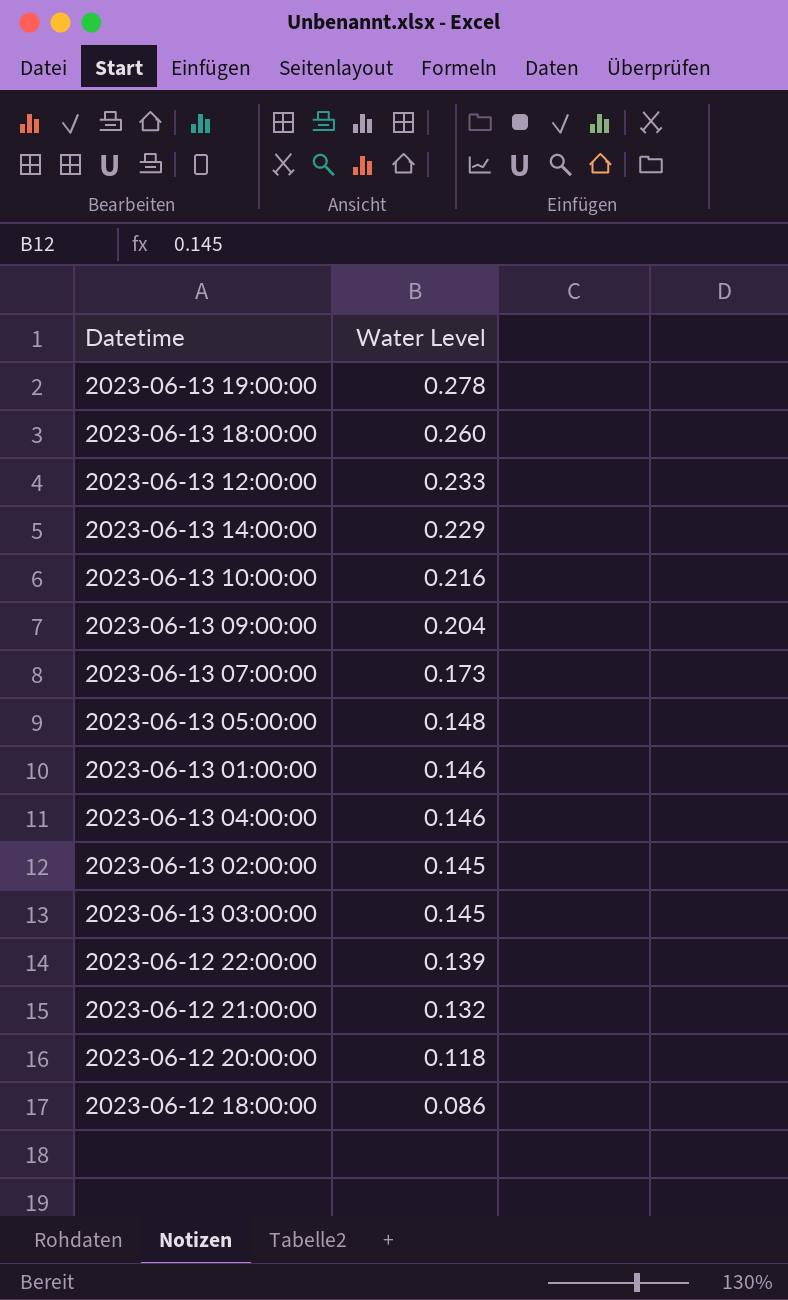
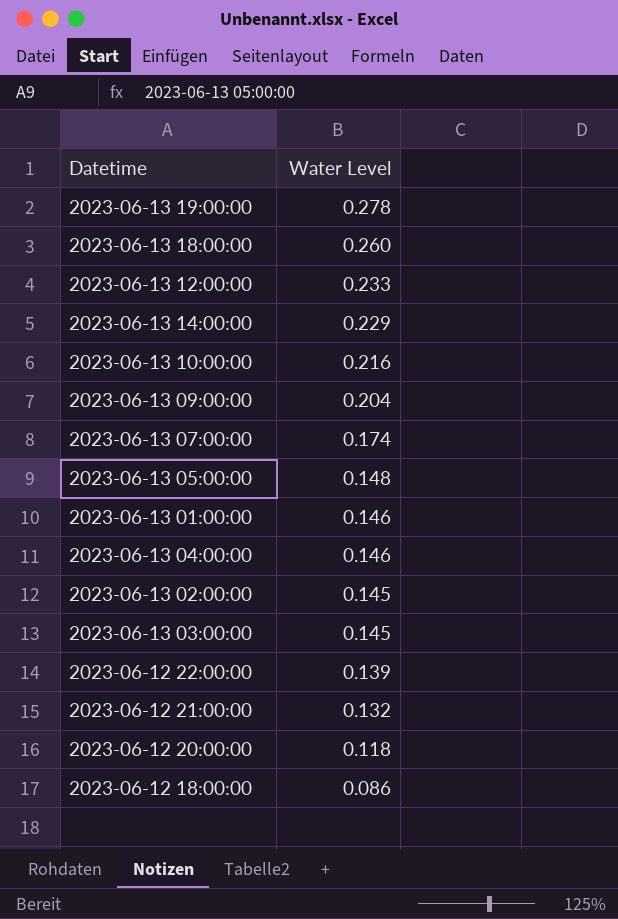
2023-06-13 07:00:00 | Water Level: 0.173 -> 0.174

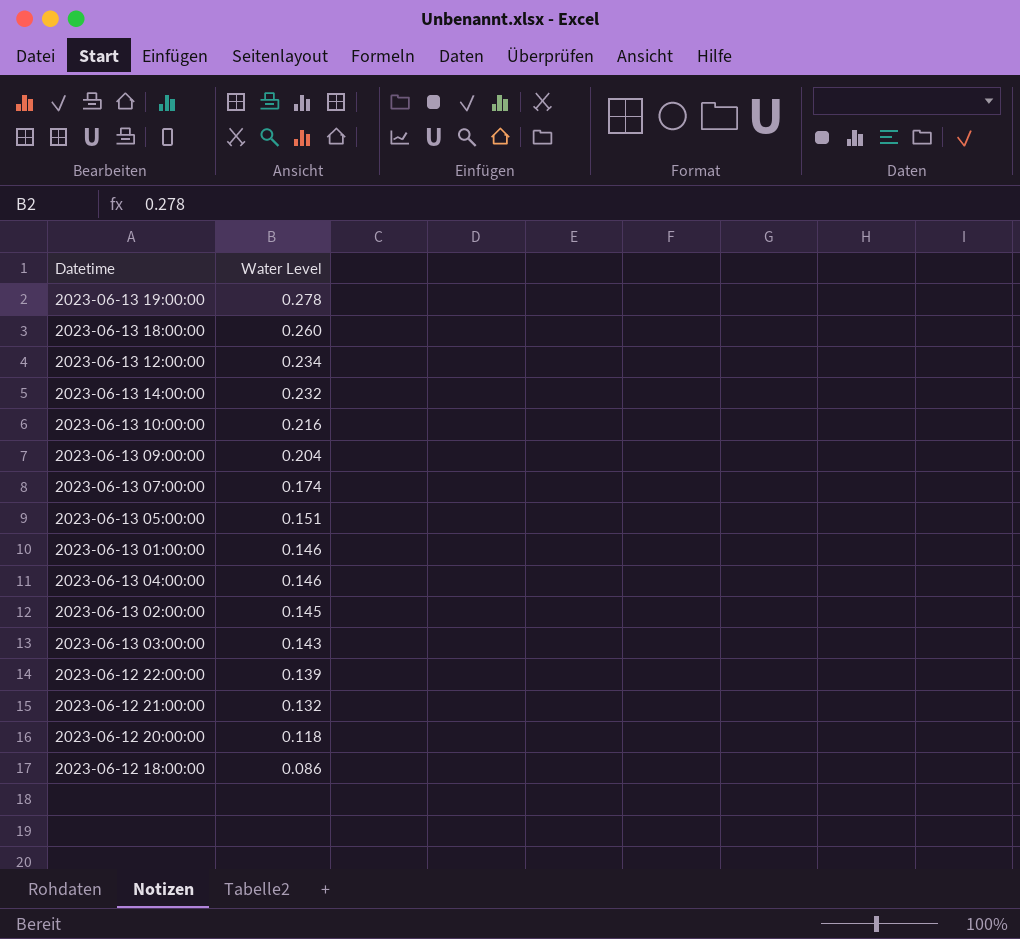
2023-06-13 12:00:00 | Water Level: 0.233 -> 0.234
2023-06-13 14:00:00 | Water Level: 0.229 -> 0.232
2023-06-13 05:00:00 | Water Level: 0.148 -> 0.151
2023-06-13 03:00:00 | Water Level: 0.145 -> 0.143

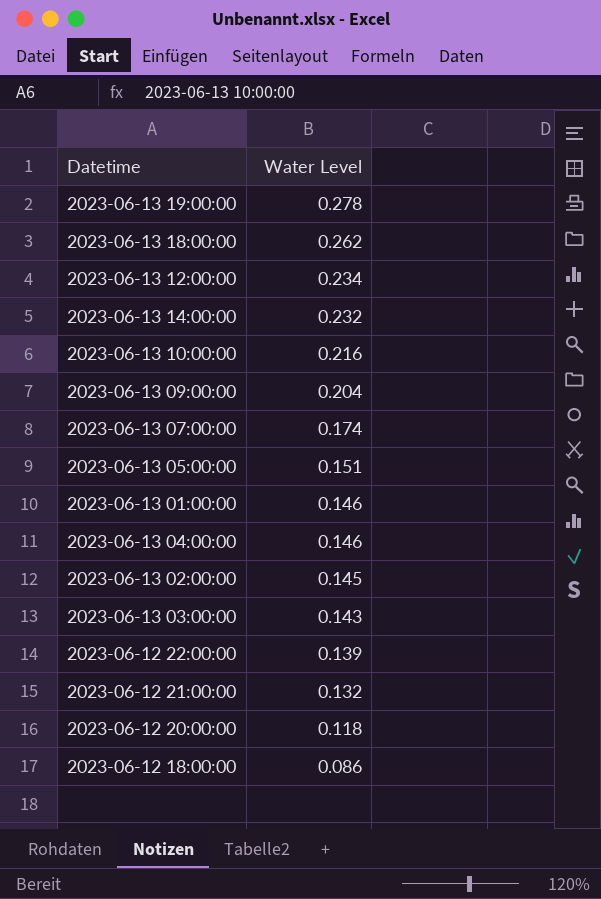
2023-06-13 18:00:00 | Water Level: 0.260 -> 0.262

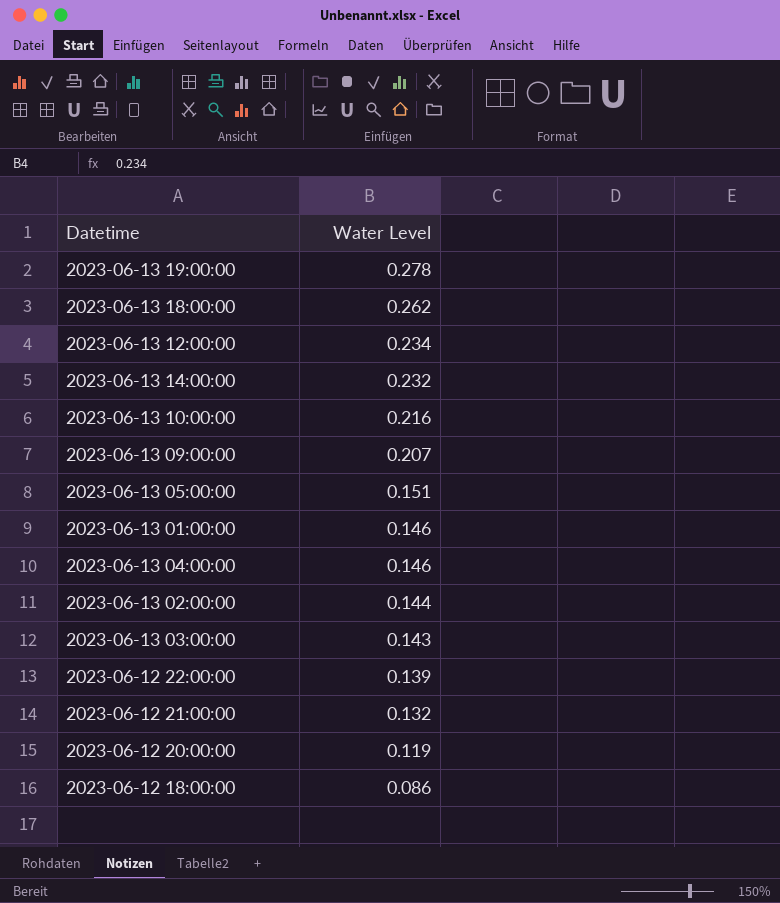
row 2023-06-13 07:00:00: 0.174 -> none
2023-06-13 09:00:00 | Water Level: 0.204 -> 0.207
2023-06-13 02:00:00 | Water Level: 0.145 -> 0.144
2023-06-12 20:00:00 | Water Level: 0.118 -> 0.119

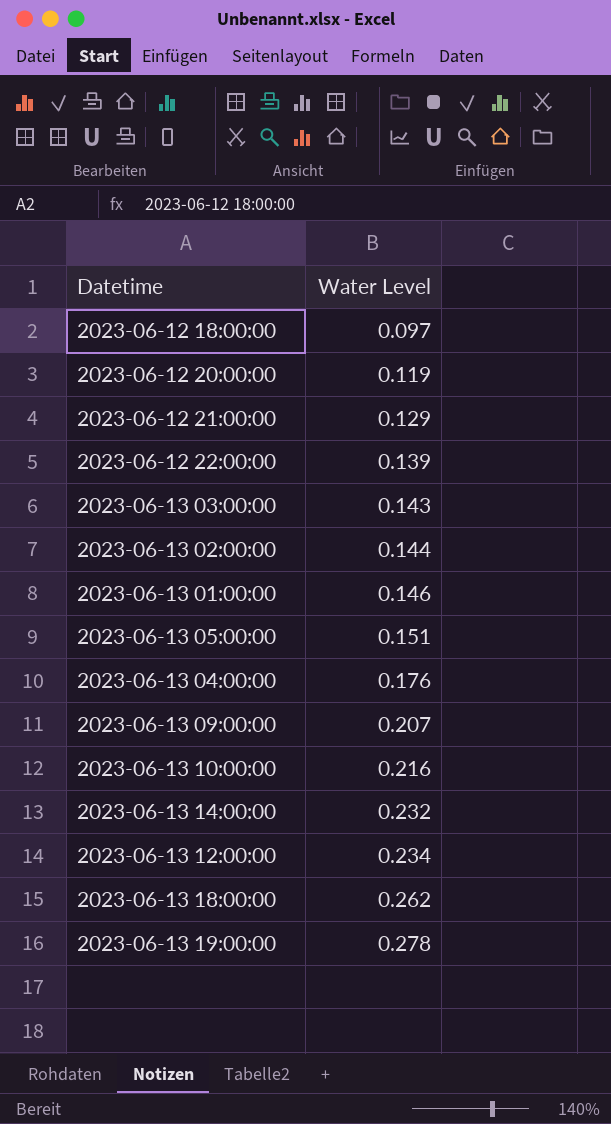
row order: Water Level descending -> Water Level ascending
2023-06-12 18:00:00 | Water Level: 0.086 -> 0.097
2023-06-12 21:00:00 | Water Level: 0.132 -> 0.129
2023-06-13 04:00:00 | Water Level: 0.146 -> 0.176

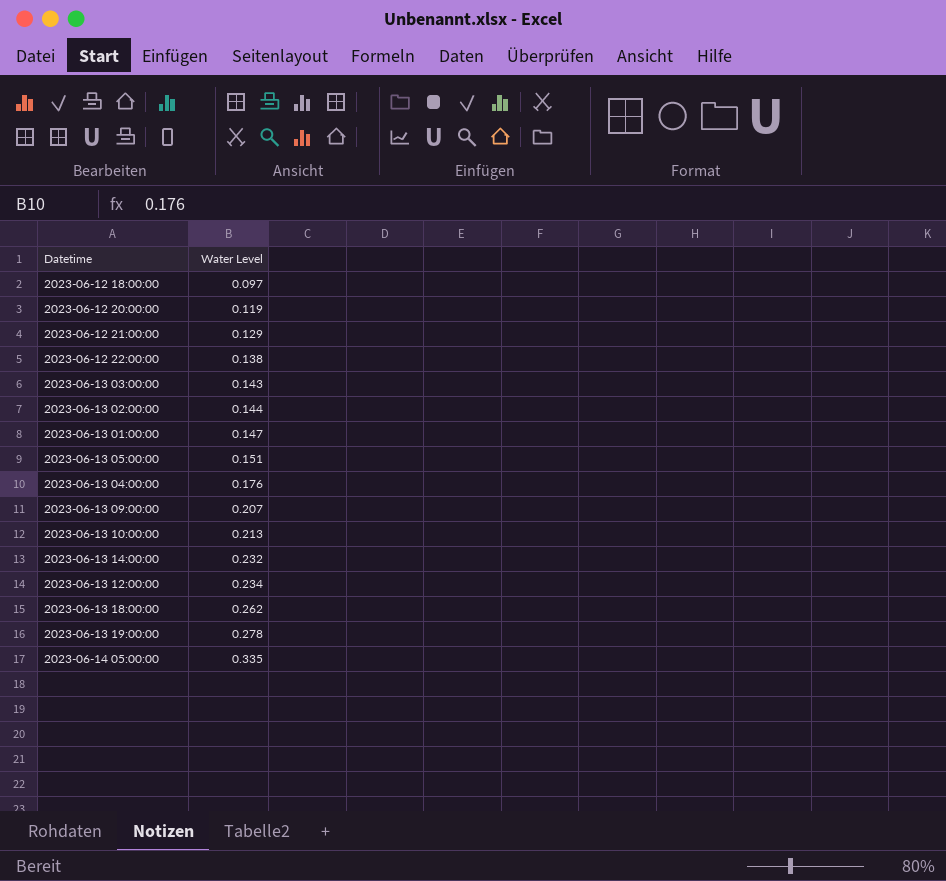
2023-06-12 22:00:00 | Water Level: 0.139 -> 0.138
2023-06-13 01:00:00 | Water Level: 0.146 -> 0.147
2023-06-13 10:00:00 | Water Level: 0.216 -> 0.213
row 2023-06-14 05:00:00: none -> 0.335

